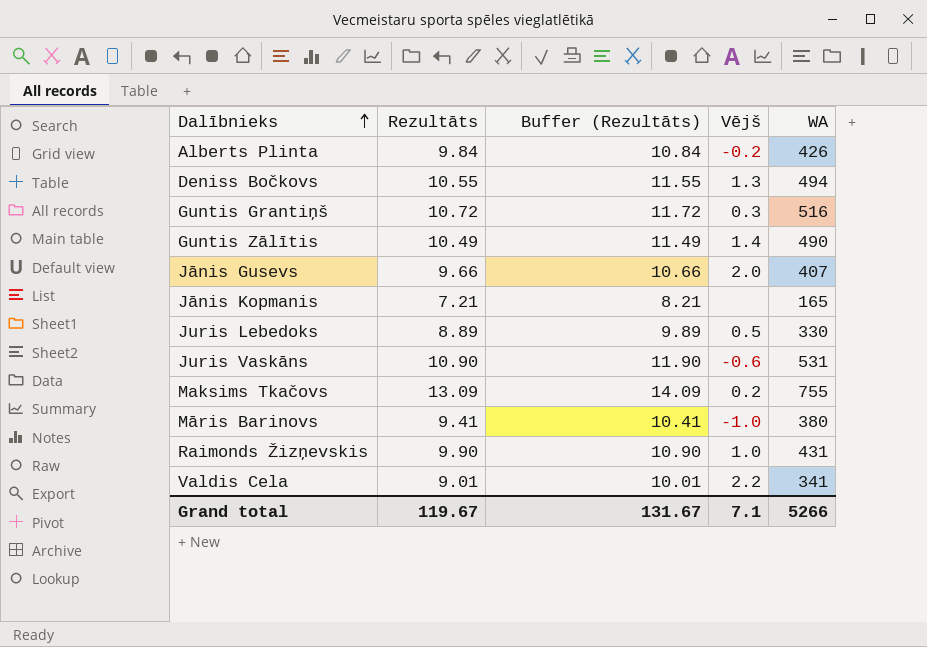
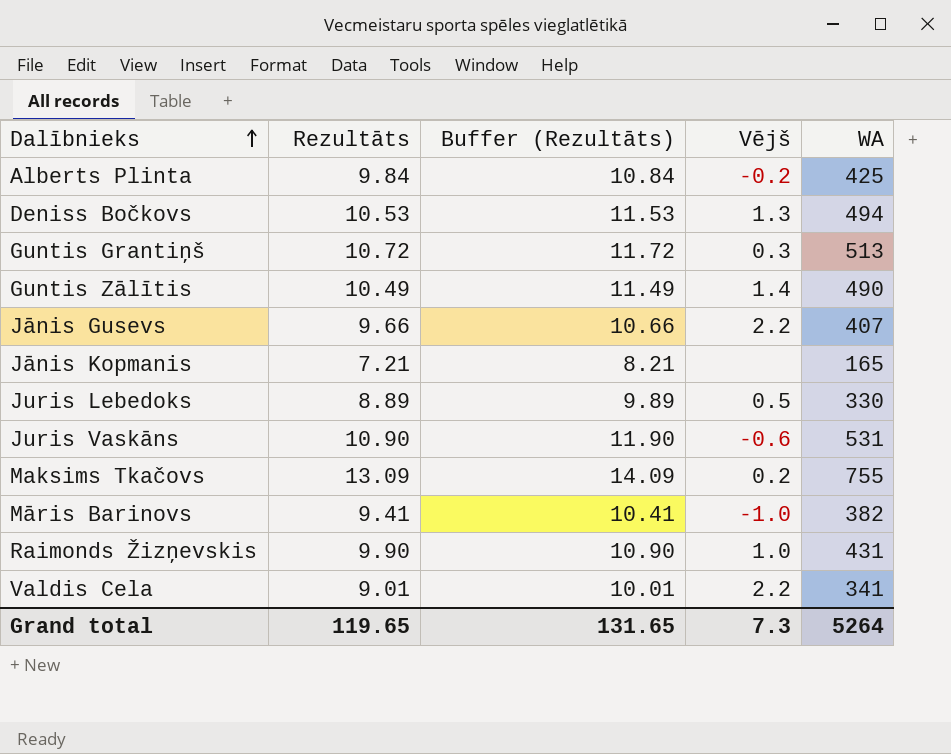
Alberts Plinta | WA: 426 -> 425
Deniss Bočkovs | Rezultāts: 10.55 -> 10.53
Deniss Bočkovs | Buffer (Rezultāts): 11.55 -> 11.53
Guntis Grantiņš | WA: 516 -> 513
Jānis Gusevs | Vējš: 2.0 -> 2.2
Māris Barinovs | WA: 380 -> 382
Grand total | Rezultāts: 119.67 -> 119.65
Grand total | Buffer (Rezultāts): 131.67 -> 131.65
Grand total | Vējš: 7.1 -> 7.3
Grand total | WA: 5266 -> 5264

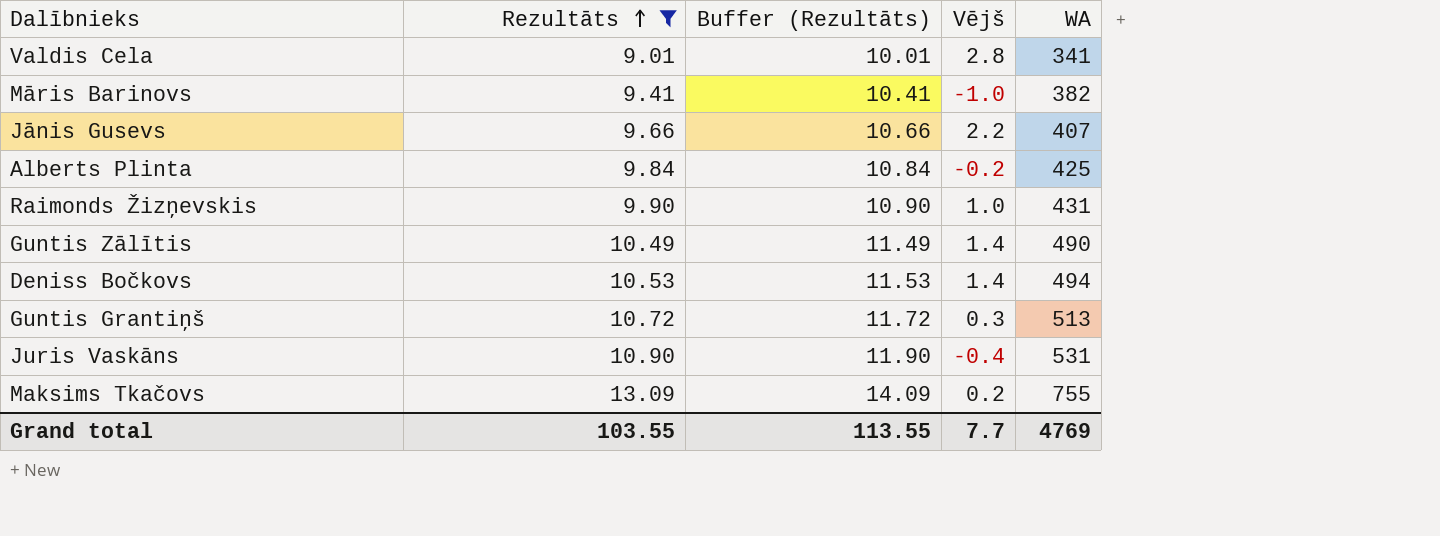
filter: none -> Rezultāts >= 9.01
row order: Dalībnieks ascending -> Rezultāts ascending
Valdis Cela | Vējš: 2.2 -> 2.8
Deniss Bočkovs | Vējš: 1.3 -> 1.4
Juris Vaskāns | Vējš: -0.6 -> -0.4
Grand total | Rezultāts: 119.65 -> 103.55
Grand total | Buffer (Rezultāts): 131.65 -> 113.55
Grand total | Vējš: 7.3 -> 7.7
Grand total | WA: 5264 -> 4769

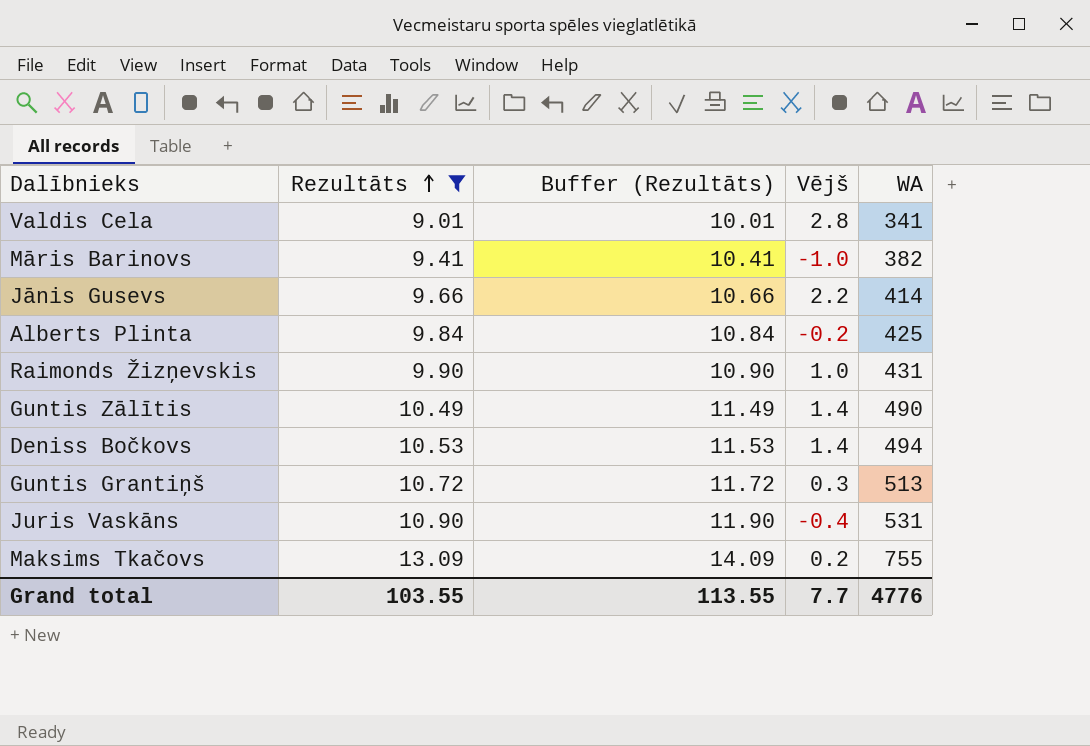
Jānis Gusevs | WA: 407 -> 414
Grand total | WA: 4769 -> 4776

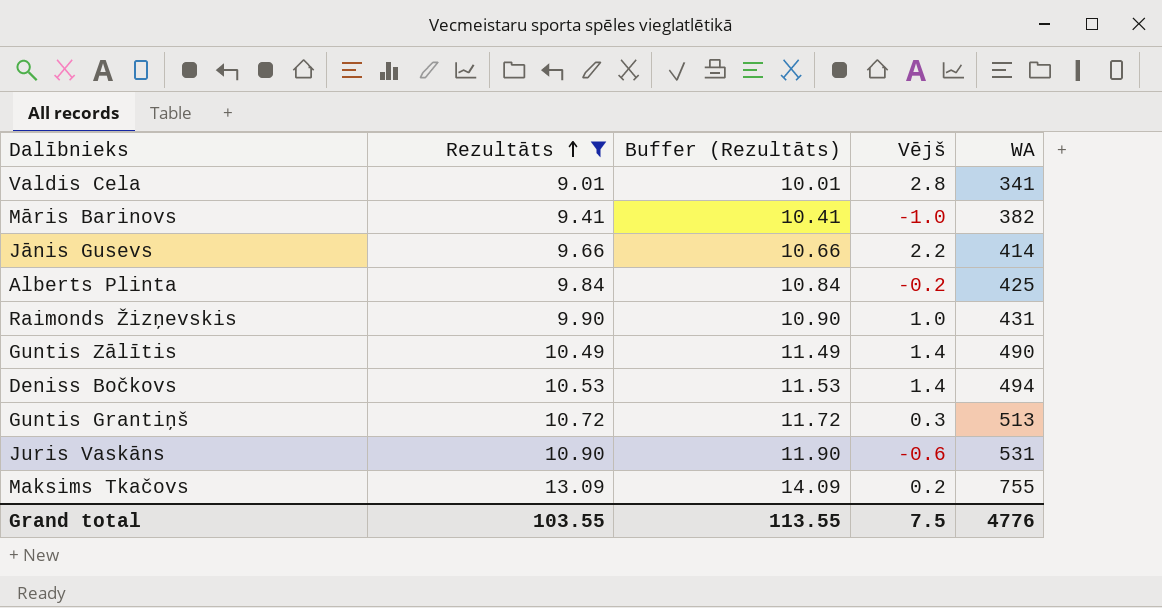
Juris Vaskāns | Vējš: -0.4 -> -0.6
Grand total | Vējš: 7.7 -> 7.5

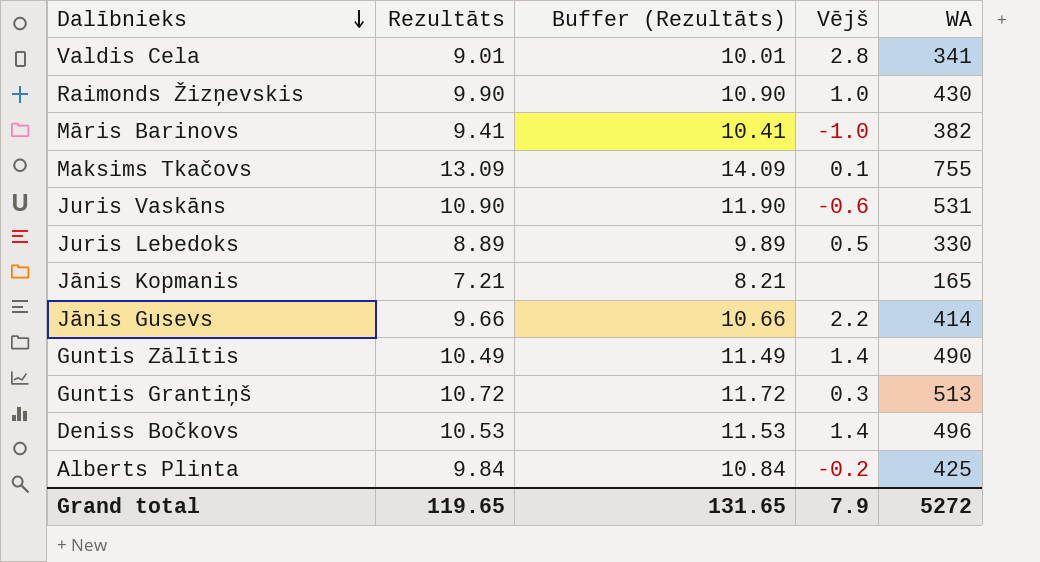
filter: Rezultāts >= 9.01 -> none
row order: Rezultāts ascending -> Dalībnieks descending
Raimonds Žizņevskis | WA: 431 -> 430
Maksims Tkačovs | Vējš: 0.2 -> 0.1
Deniss Bočkovs | WA: 494 -> 496
Grand total | Rezultāts: 103.55 -> 119.65
Grand total | Buffer (Rezultāts): 113.55 -> 131.65
Grand total | Vējš: 7.5 -> 7.9
Grand total | WA: 4776 -> 5272

